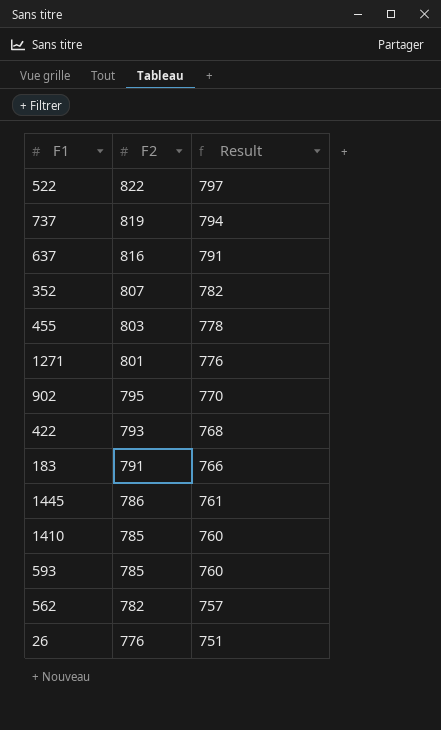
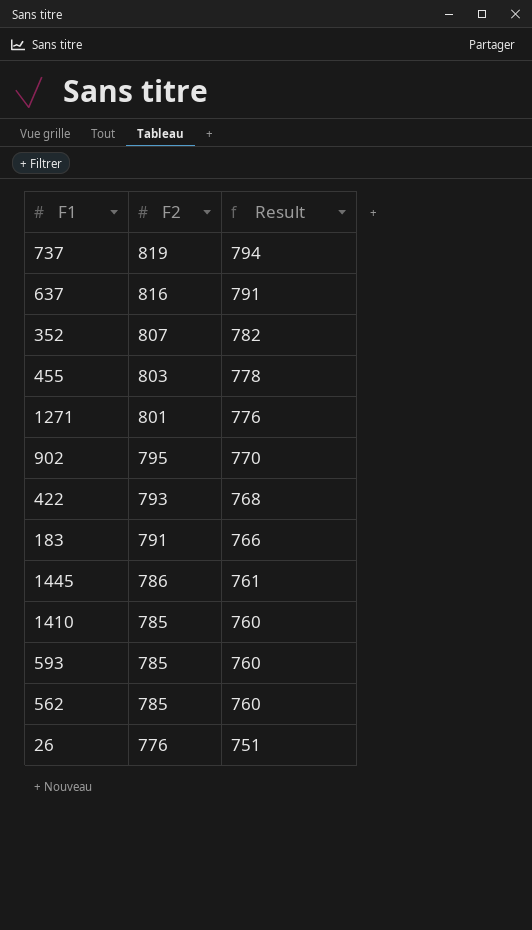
row 522: 822 | 797 -> none
562 | F2: 782 -> 785
562 | Result: 757 -> 760

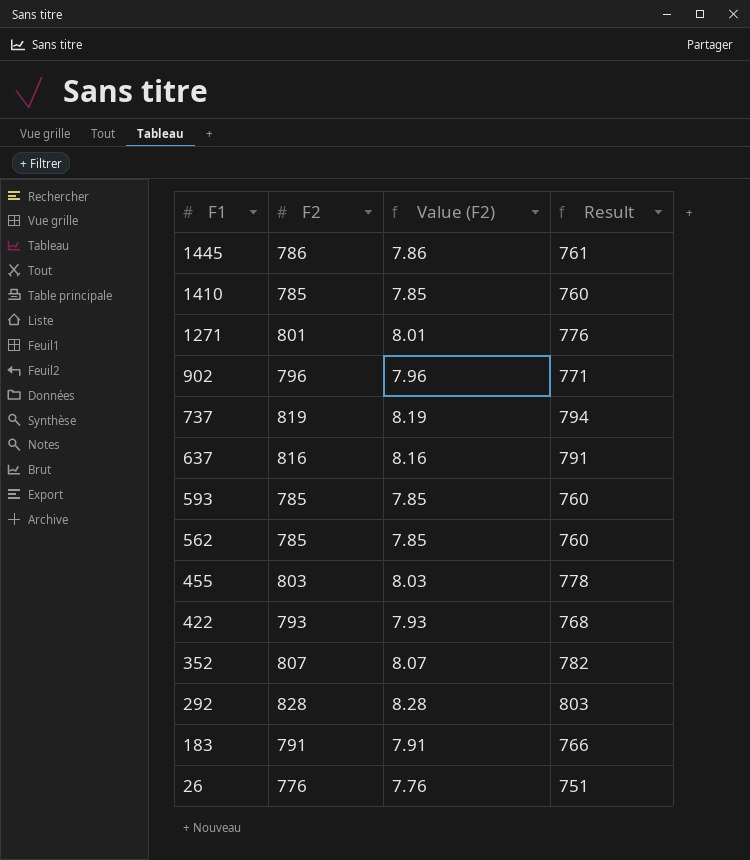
row order: F2 descending -> F1 descending
column Value (F2) | formula: none -> [F2] * 0.01
902 | F2: 795 -> 796
902 | Result: 770 -> 771
row 292: none -> 828 | 8.28 | 803

